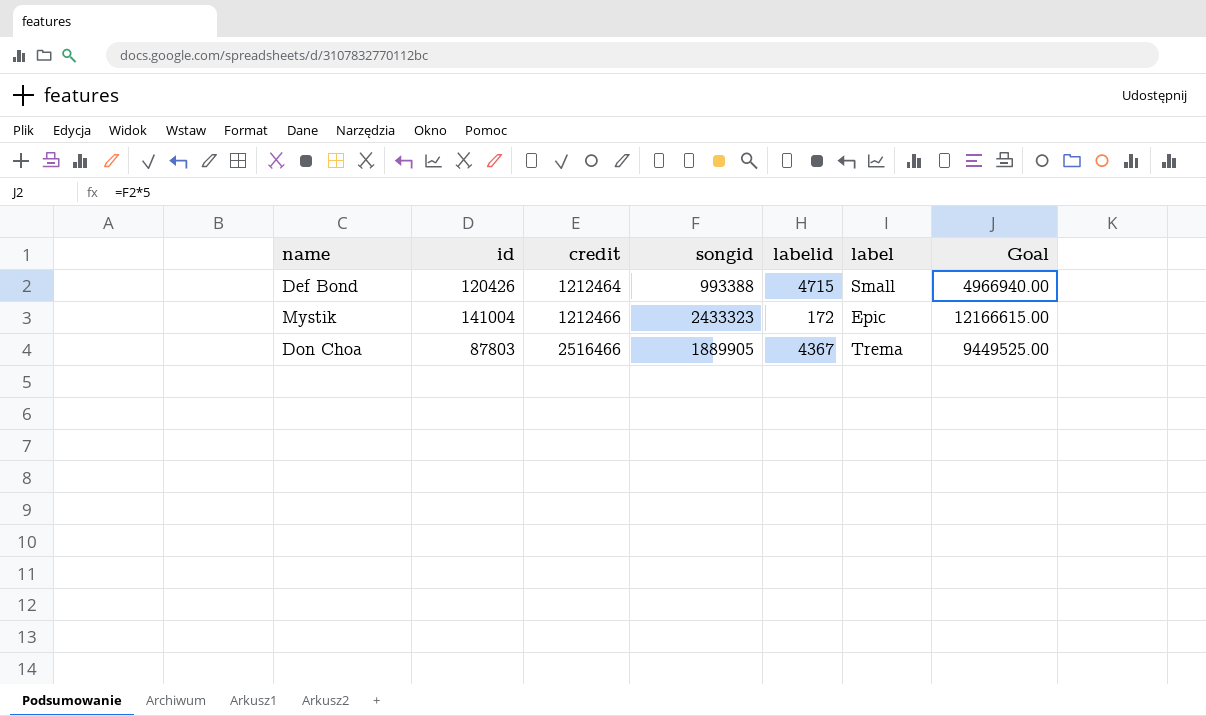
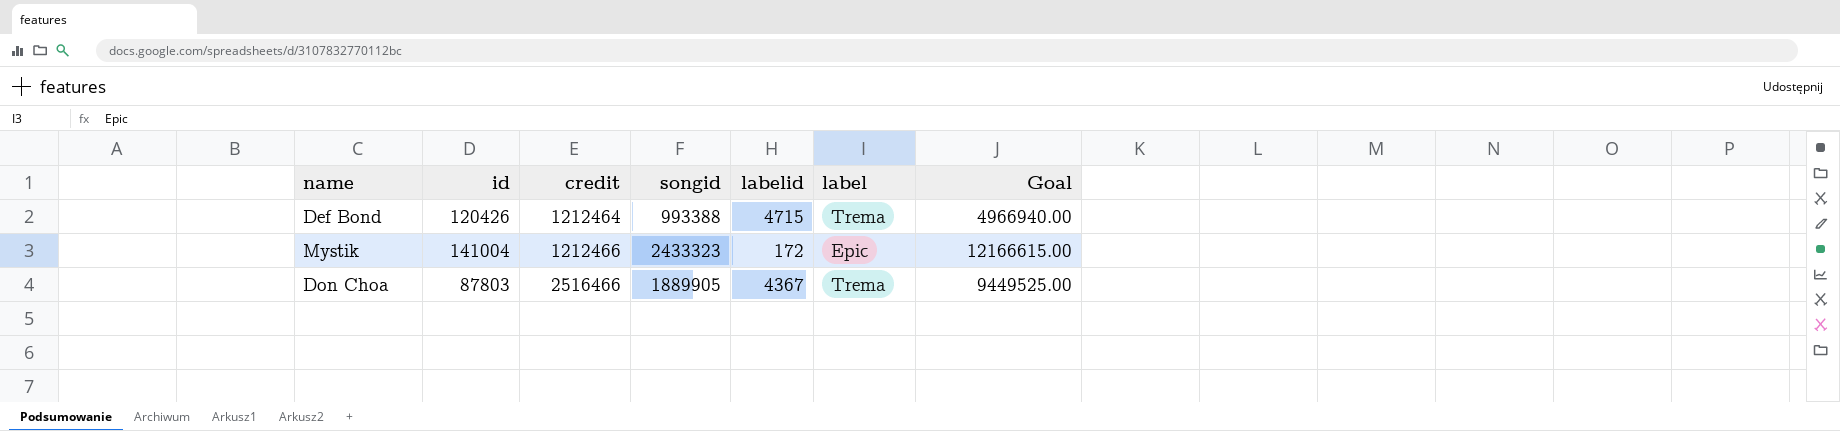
Def Bond | label: Small -> Trema

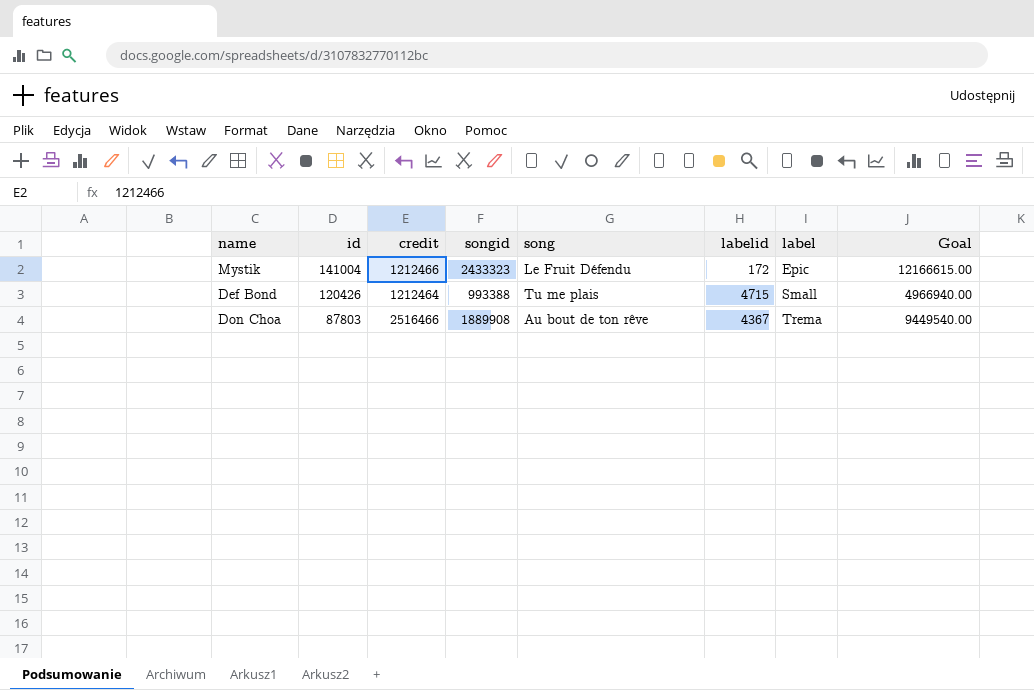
row order: credit ascending -> id descending
column song | position: none -> 5
Def Bond | label: Trema -> Small
Don Choa | songid: 1889905 -> 1889908
Don Choa | Goal: 9449525.00 -> 9449540.00

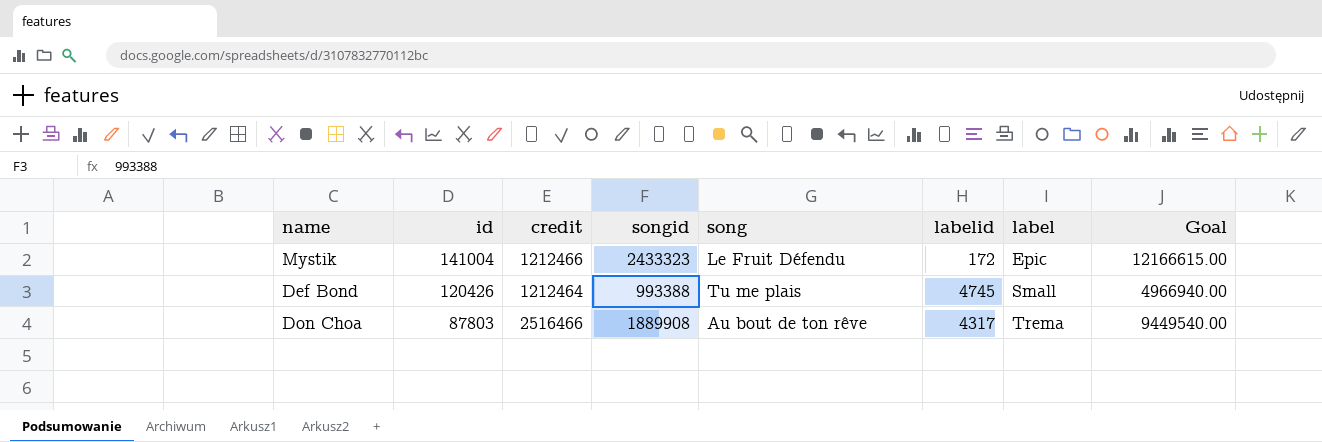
Def Bond | labelid: 4715 -> 4745
Don Choa | labelid: 4367 -> 4317

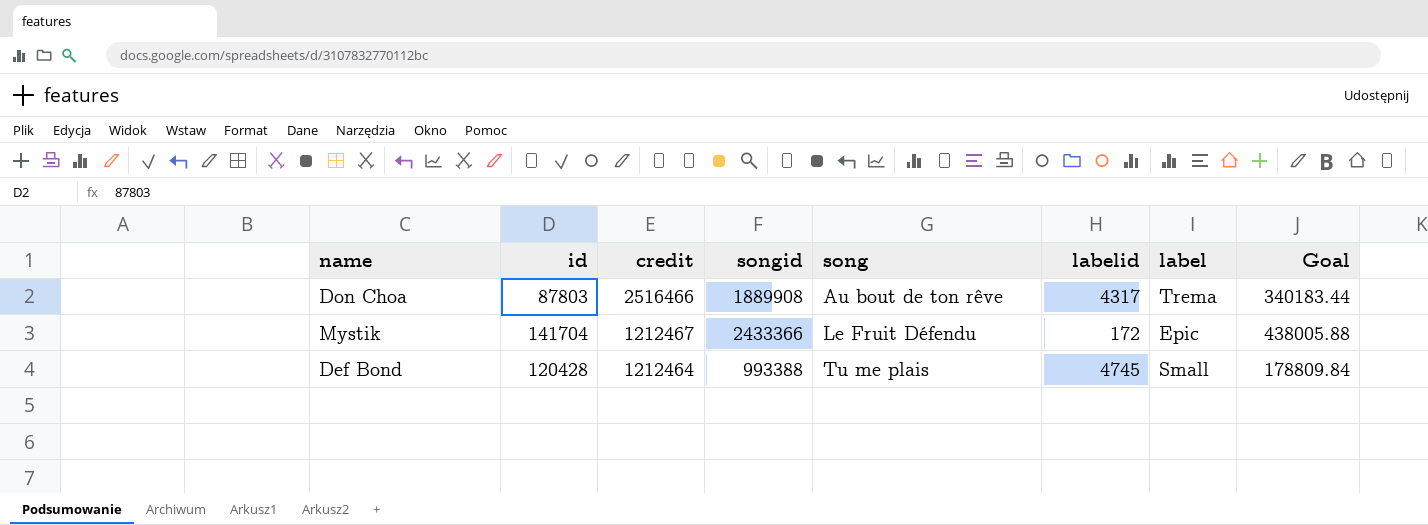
row order: id descending -> credit descending
column Goal | formula: [songid] * 5 -> [songid] * 0.18
Mystik | id: 141004 -> 141704
Mystik | credit: 1212466 -> 1212467
Mystik | songid: 2433323 -> 2433366
Def Bond | id: 120426 -> 120428

